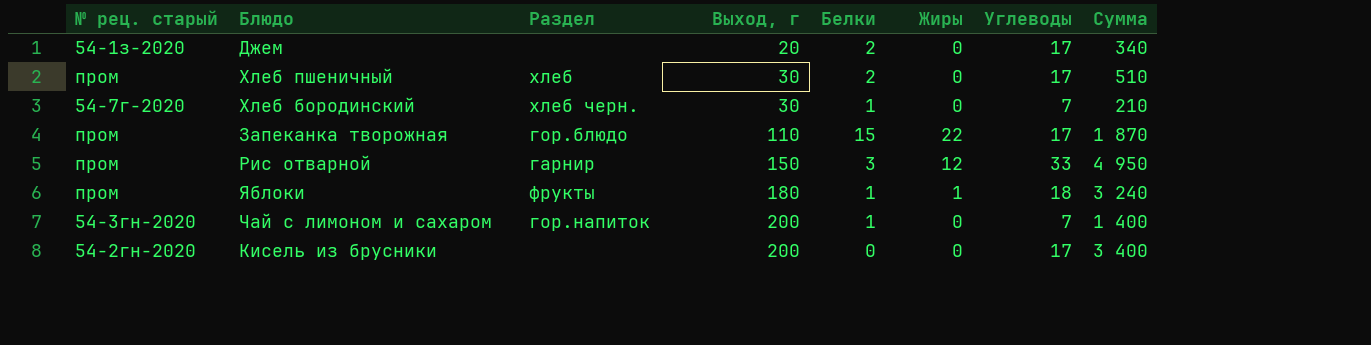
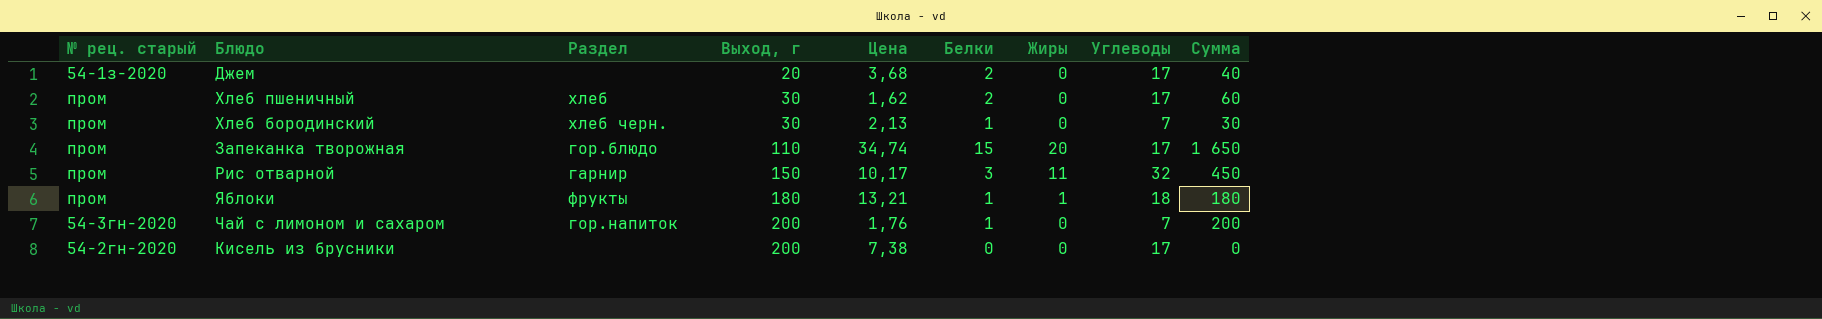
column Цена | position: none -> 5
column Сумма | formula: [Выход, г] * [Углеводы] -> [Выход, г] * [Белки]
Хлеб бородинский | № рец. старый: 54-7г-2020 -> пром
Запеканка творожная | Жиры: 22 -> 20
Рис отварной | Жиры: 12 -> 11
Рис отварной | Углеводы: 33 -> 32

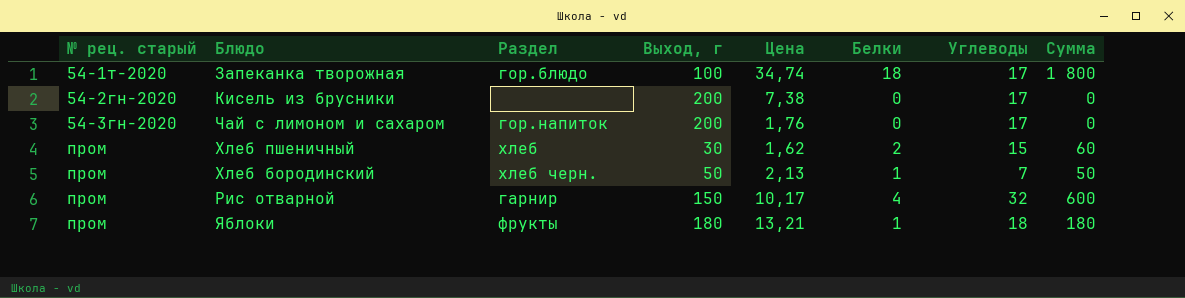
row order: Выход, г ascending -> № рец. старый ascending
column Жиры | position: 7 -> none
row Джем: 54-1з-2020 | none | 20 | 3,68 | 2 | 0 | 17 | 40 -> none
Запеканка творожная | № рец. старый: пром -> 54-1т-2020
Запеканка творожная | Выход, г: 110 -> 100
Запеканка творожная | Белки: 15 -> 18
Запеканка творожная | Сумма: 1 650 -> 1 800
Чай с лимоном и сахаром | Белки: 1 -> 0
Чай с лимоном и сахаром | Углеводы: 7 -> 17
Чай с лимоном и сахаром | Сумма: 200 -> 0
Хлеб пшеничный | Углеводы: 17 -> 15
Хлеб бородинский | Выход, г: 30 -> 50
Хлеб бородинский | Сумма: 30 -> 50
Рис отварной | Белки: 3 -> 4
Рис отварной | Сумма: 450 -> 600

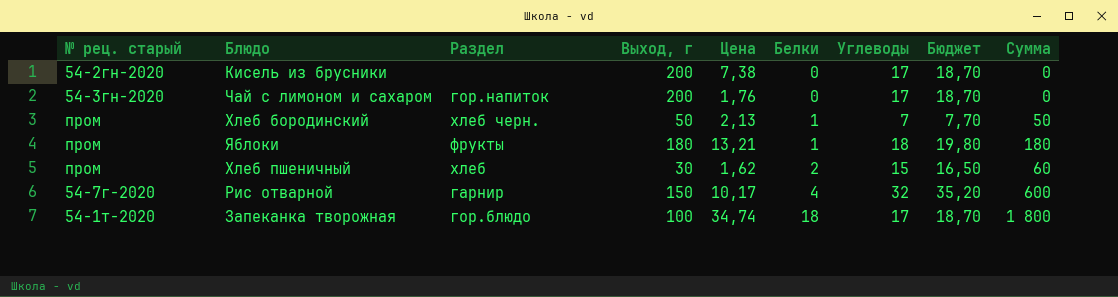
row order: № рец. старый ascending -> Белки ascending
column Бюджет | formula: none -> [Углеводы] * 1,1
Рис отварной | № рец. старый: пром -> 54-7г-2020

